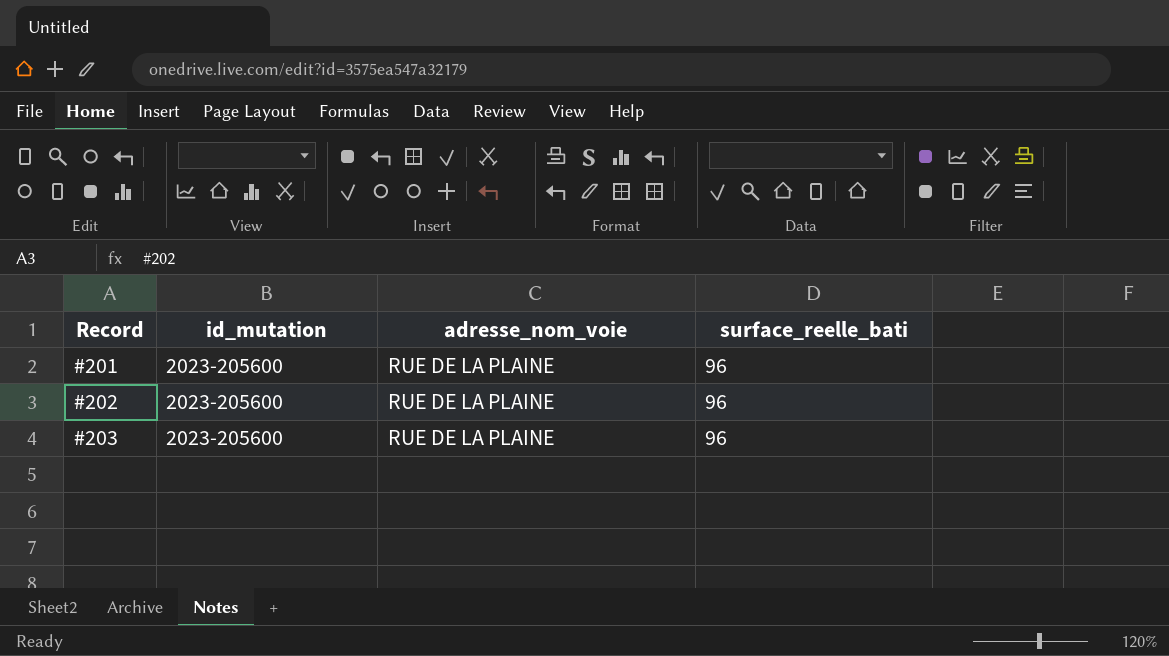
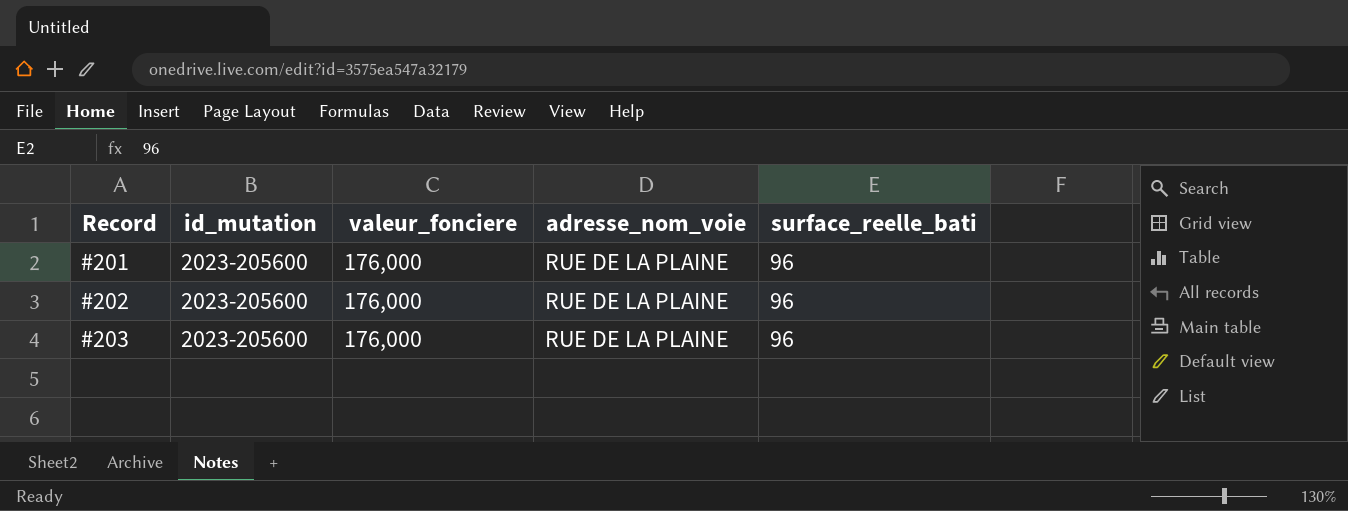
column valeur_fonciere | position: none -> 3

